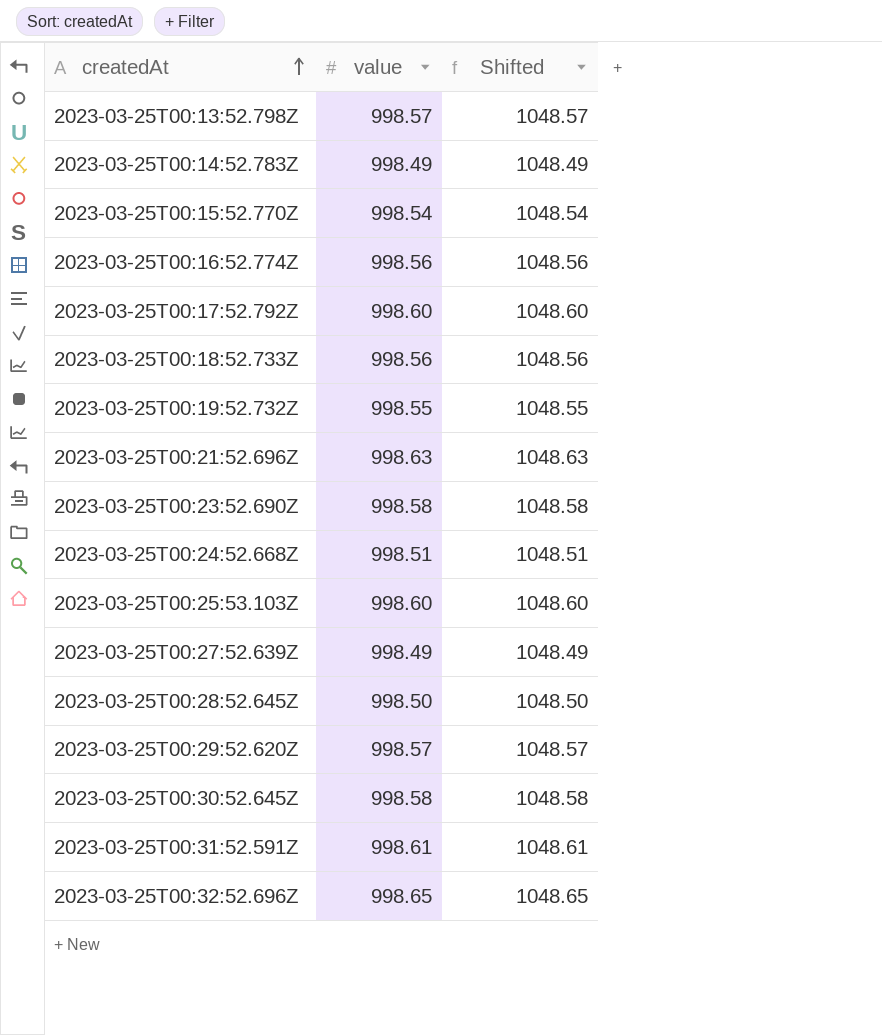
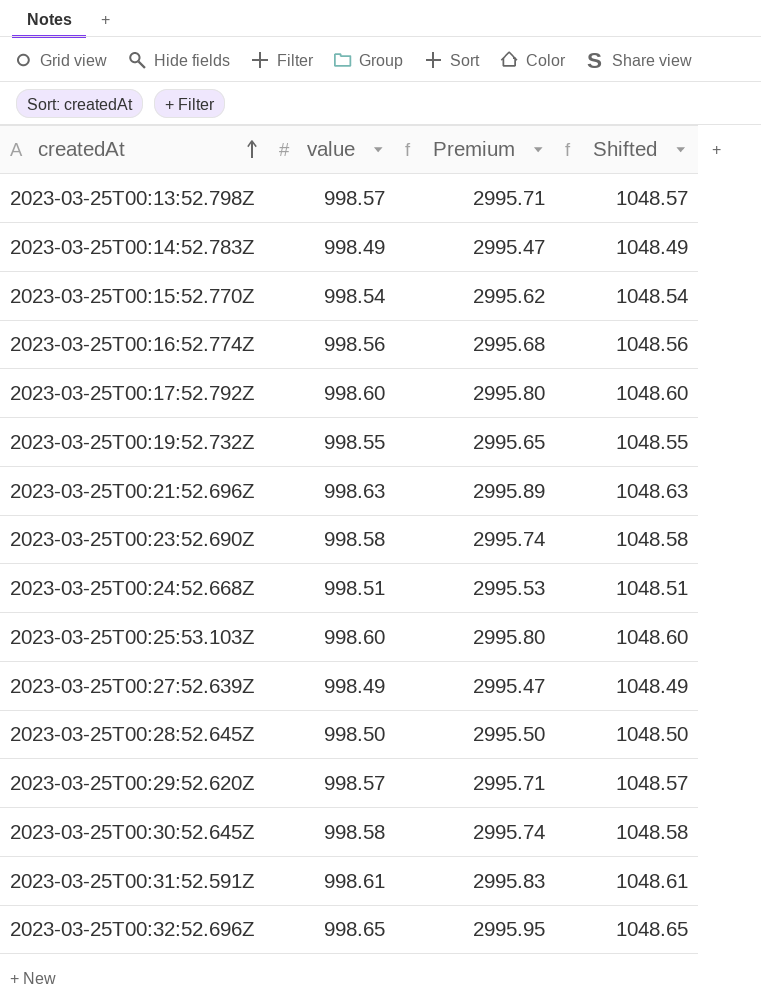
column Premium | formula: none -> [value] * 3
row 2023-03-25T00:18:52.733Z: 998.56 | 1048.56 -> none

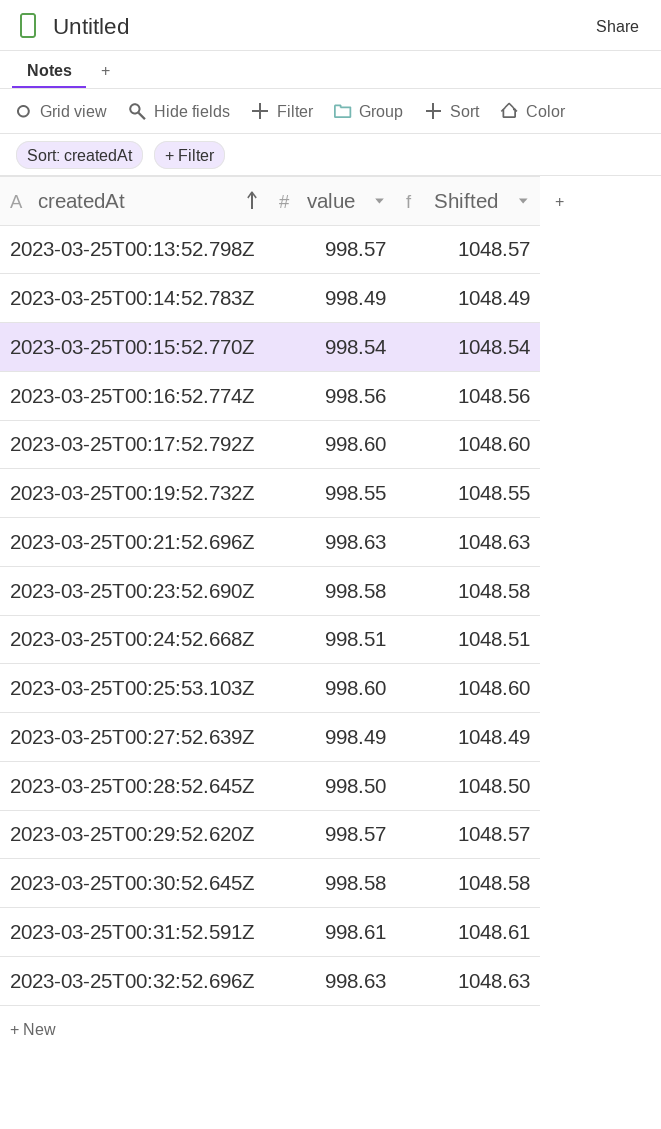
column Premium | formula: [value] * 3 -> none
2023-03-25T00:32:52.696Z | value: 998.65 -> 998.63
2023-03-25T00:32:52.696Z | Shifted: 1048.65 -> 1048.63

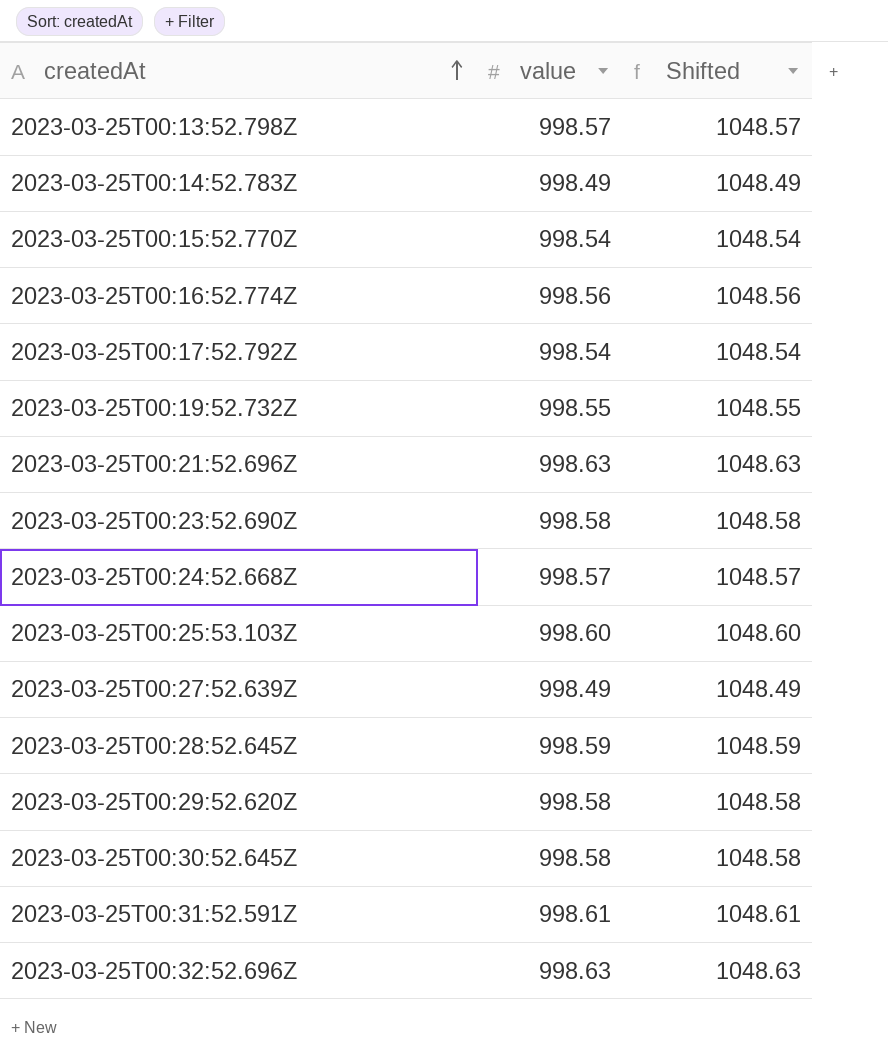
2023-03-25T00:17:52.792Z | value: 998.60 -> 998.54
2023-03-25T00:17:52.792Z | Shifted: 1048.60 -> 1048.54
2023-03-25T00:24:52.668Z | value: 998.51 -> 998.57
2023-03-25T00:24:52.668Z | Shifted: 1048.51 -> 1048.57
2023-03-25T00:28:52.645Z | value: 998.50 -> 998.59
2023-03-25T00:28:52.645Z | Shifted: 1048.50 -> 1048.59
2023-03-25T00:29:52.620Z | value: 998.57 -> 998.58
2023-03-25T00:29:52.620Z | Shifted: 1048.57 -> 1048.58

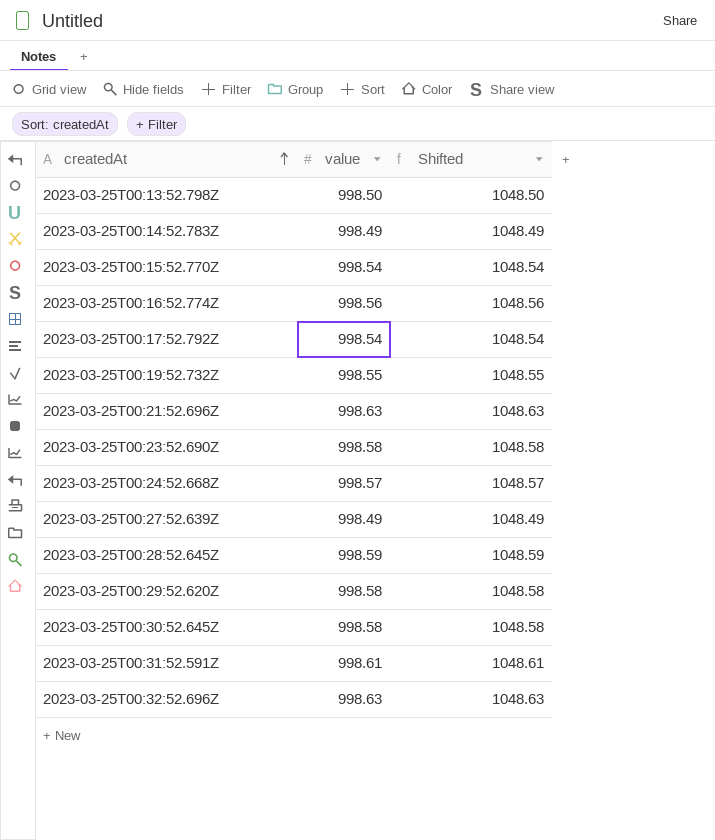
row 2023-03-25T00:25:53.103Z: 998.60 | 1048.60 -> none
2023-03-25T00:13:52.798Z | value: 998.57 -> 998.50
2023-03-25T00:13:52.798Z | Shifted: 1048.57 -> 1048.50

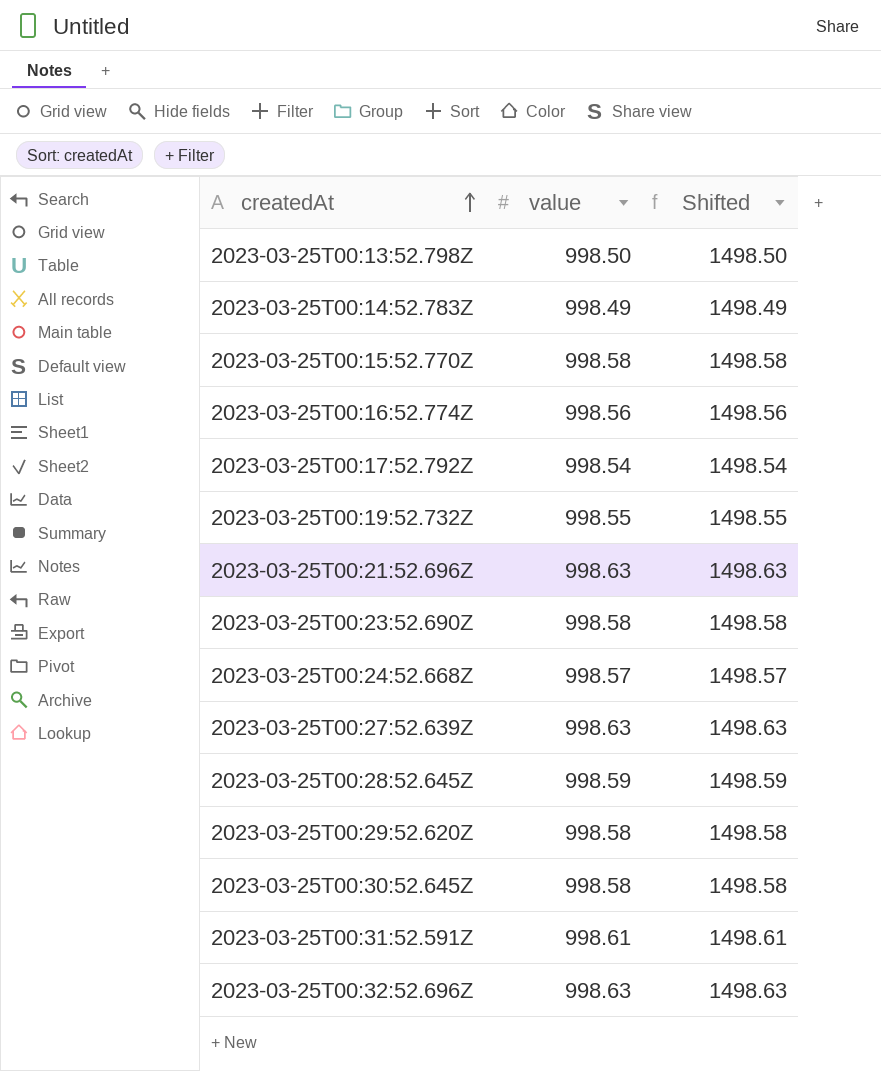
column Shifted | formula: [value] + 50 -> [value] + 500
2023-03-25T00:15:52.770Z | value: 998.54 -> 998.58
2023-03-25T00:27:52.639Z | value: 998.49 -> 998.63

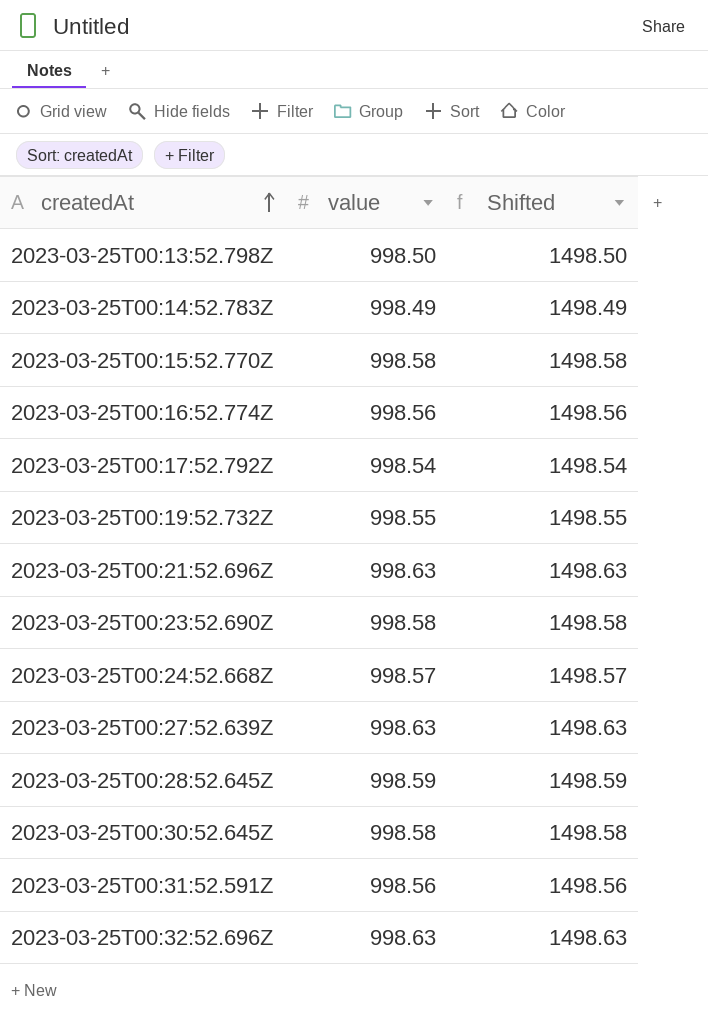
row 2023-03-25T00:29:52.620Z: 998.58 | 1498.58 -> none
2023-03-25T00:31:52.591Z | value: 998.61 -> 998.56
2023-03-25T00:31:52.591Z | Shifted: 1498.61 -> 1498.56

